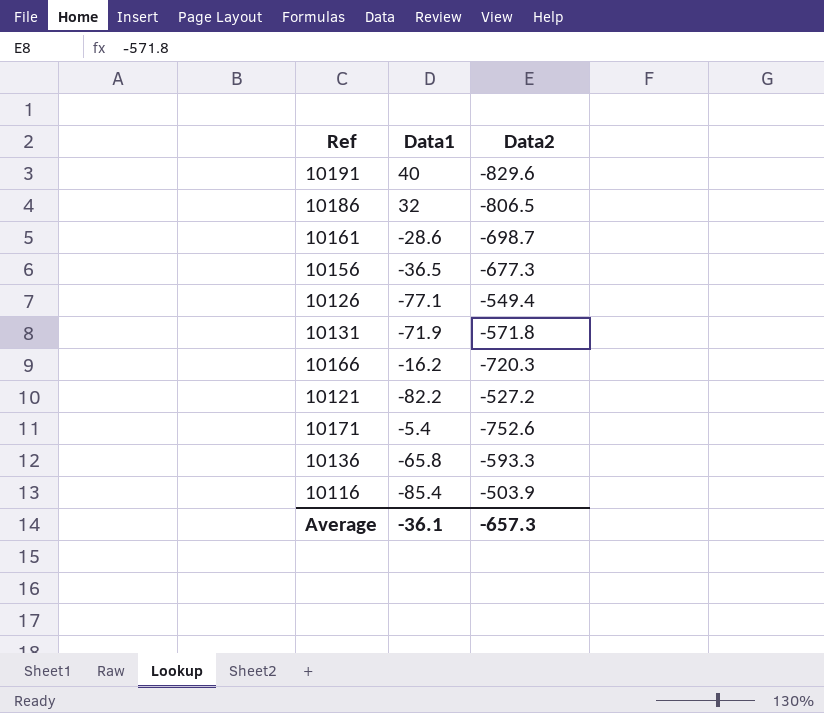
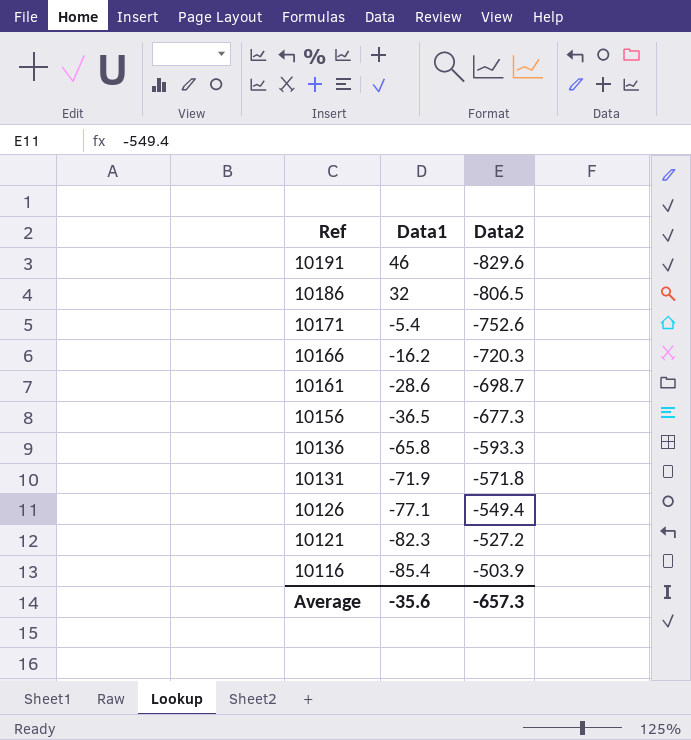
row order: none -> Ref descending
10191 | Data1: 40 -> 46
10121 | Data1: -82.2 -> -82.3
Average | Data1: -36.1 -> -35.6

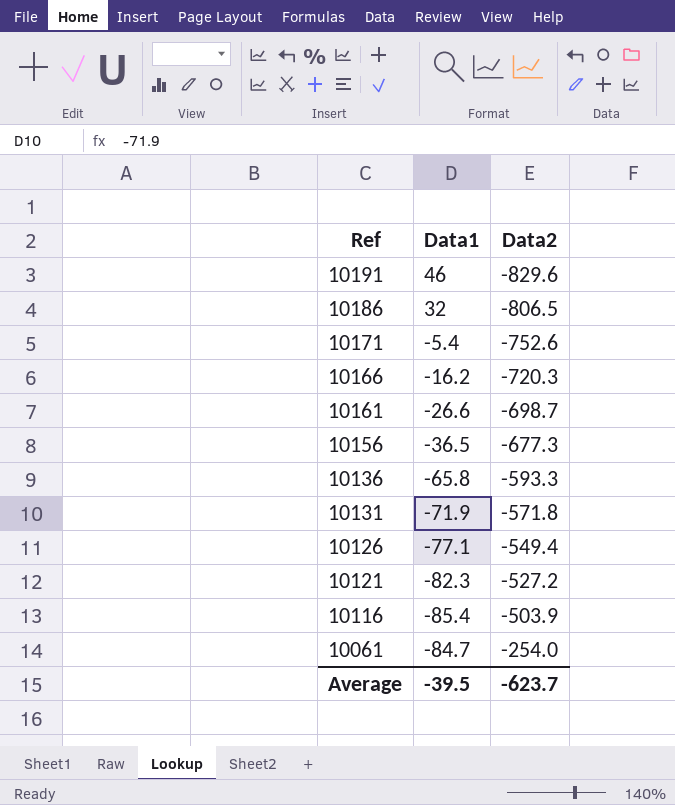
10161 | Data1: -28.6 -> -26.6
row 10061: none -> -84.7 | -254.0
Average | Data1: -35.6 -> -39.5
Average | Data2: -657.3 -> -623.7

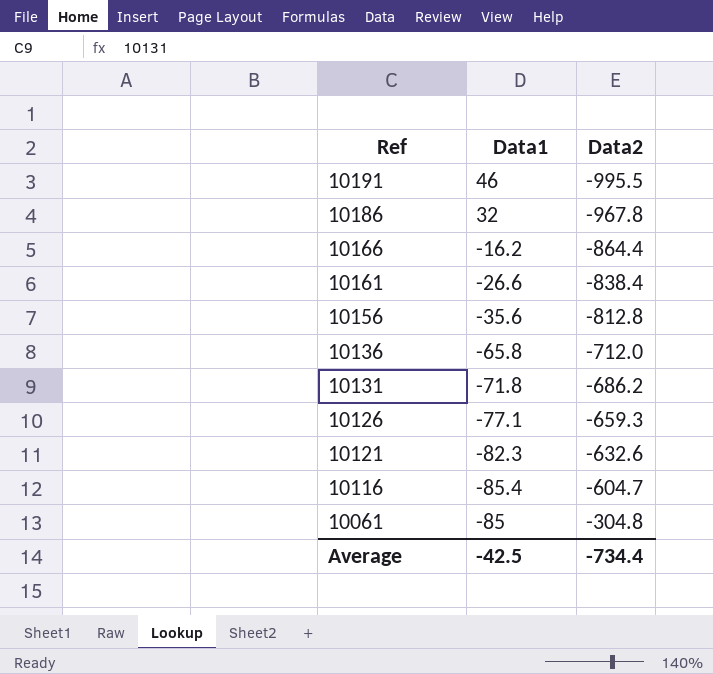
row 10171: -5.4 | -752.6 -> none
10191 | Data2: -829.6 -> -995.5
10186 | Data2: -806.5 -> -967.8
10166 | Data2: -720.3 -> -864.4
10161 | Data2: -698.7 -> -838.4
10156 | Data1: -36.5 -> -35.6
10156 | Data2: -677.3 -> -812.8
10136 | Data2: -593.3 -> -712.0
10131 | Data1: -71.9 -> -71.8
10131 | Data2: -571.8 -> -686.2
10126 | Data2: -549.4 -> -659.3
10121 | Data2: -527.2 -> -632.6
10116 | Data2: -503.9 -> -604.7
10061 | Data1: -84.7 -> -85
10061 | Data2: -254.0 -> -304.8
Average | Data1: -39.5 -> -42.5
Average | Data2: -623.7 -> -734.4

